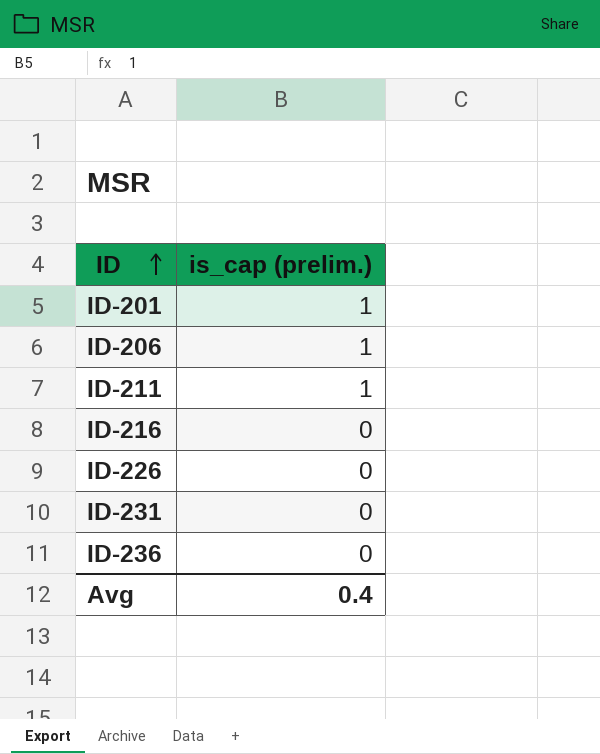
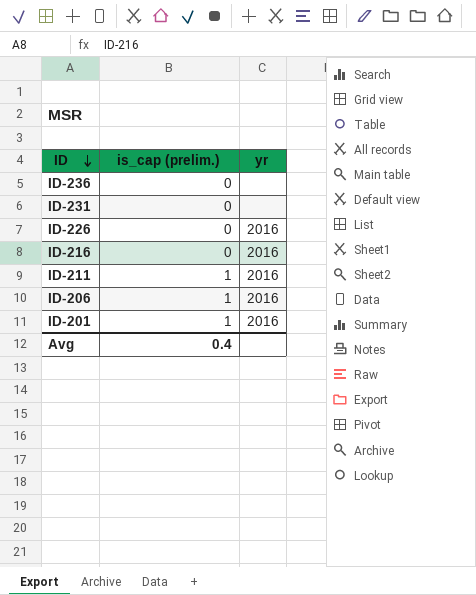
row order: ID ascending -> ID descending
column yr | position: none -> 3

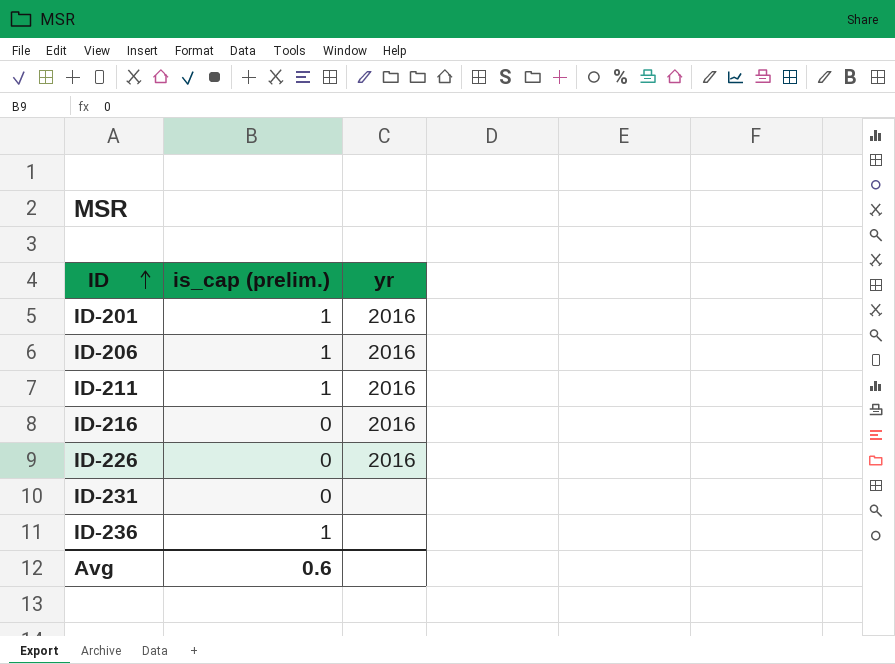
row order: ID descending -> ID ascending
ID-236 | is_cap (prelim.): 0 -> 1
Avg | is_cap (prelim.): 0.4 -> 0.6

